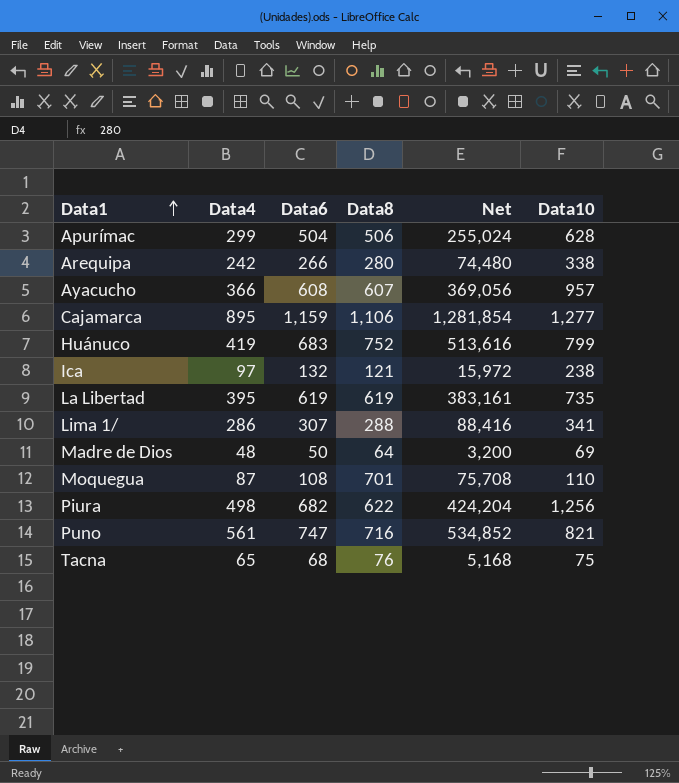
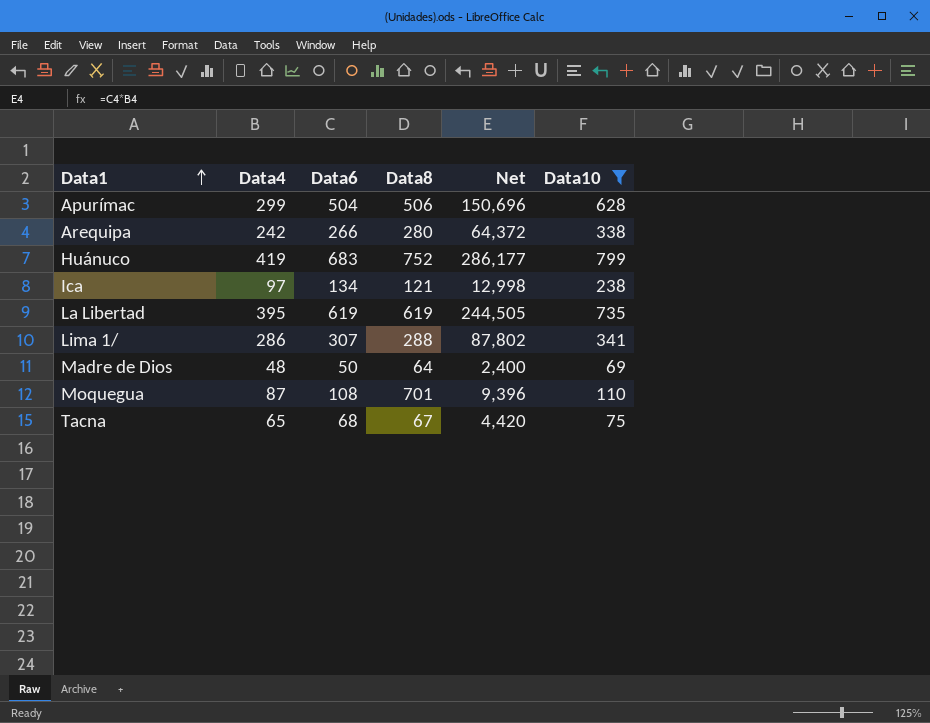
filter: none -> Data10 <= 799
column Net | formula: [Data6] * [Data8] -> [Data4] * [Data6]
Ica | Data6: 132 -> 134
Tacna | Data8: 76 -> 67

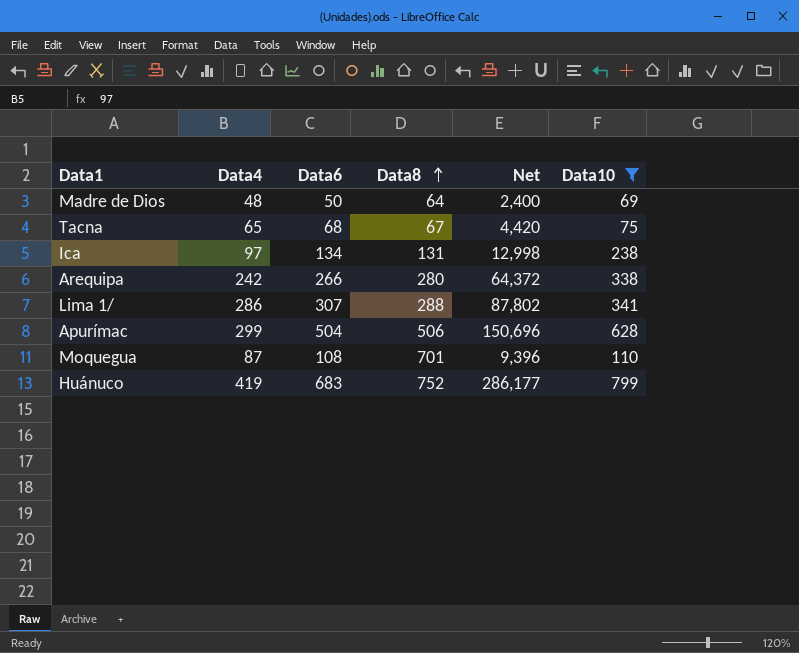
row order: Data1 ascending -> Data8 ascending
row La Libertad: 395 | 619 | 619 | 244,505 | 735 -> none
Ica | Data8: 121 -> 131

